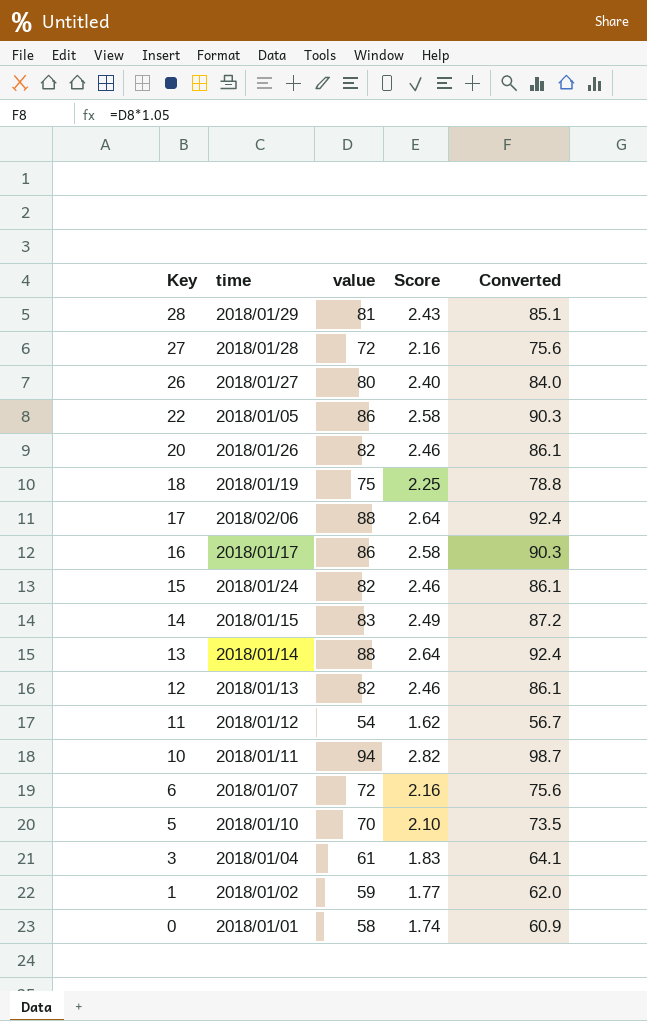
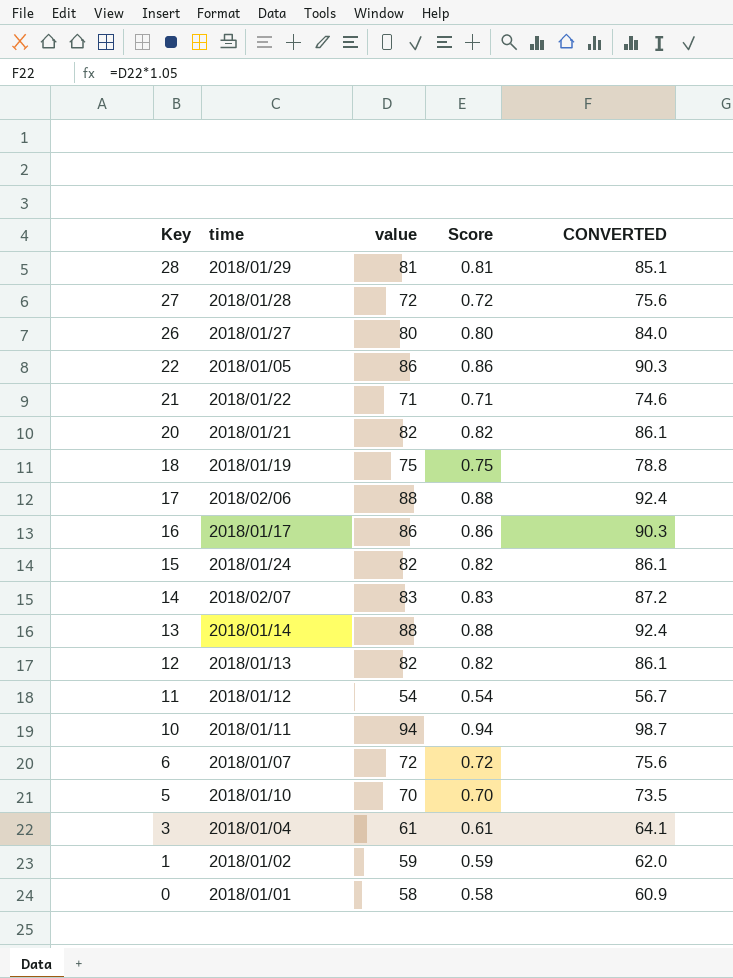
column Score | formula: [value] * 0.03 -> [value] * 0.01
column name: Converted -> CONVERTED
row 21: none -> 2018/01/22 | 71 | 0.71 | 74.6
20 | time: 2018/01/26 -> 2018/01/21
14 | time: 2018/01/15 -> 2018/02/07

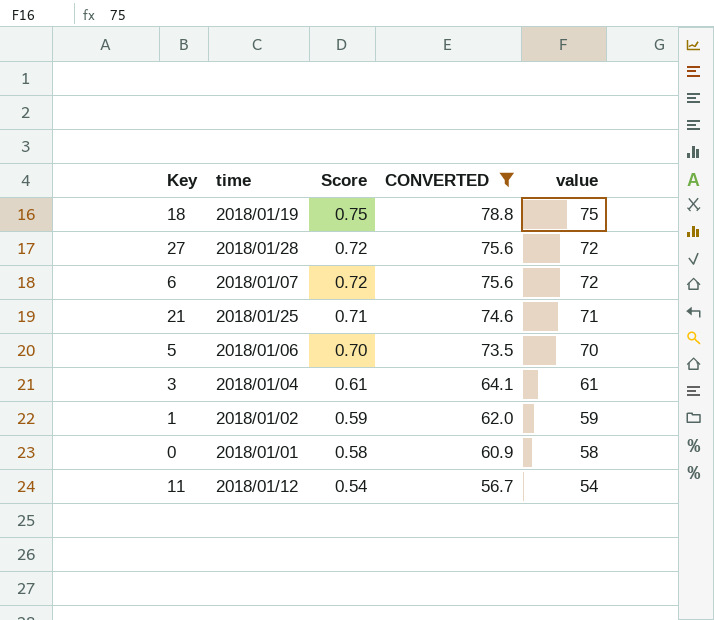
filter: none -> CONVERTED <= 78.8
row order: Key descending -> Score descending
column value | position: 3 -> 5
21 | time: 2018/01/22 -> 2018/01/25
5 | time: 2018/01/10 -> 2018/01/06

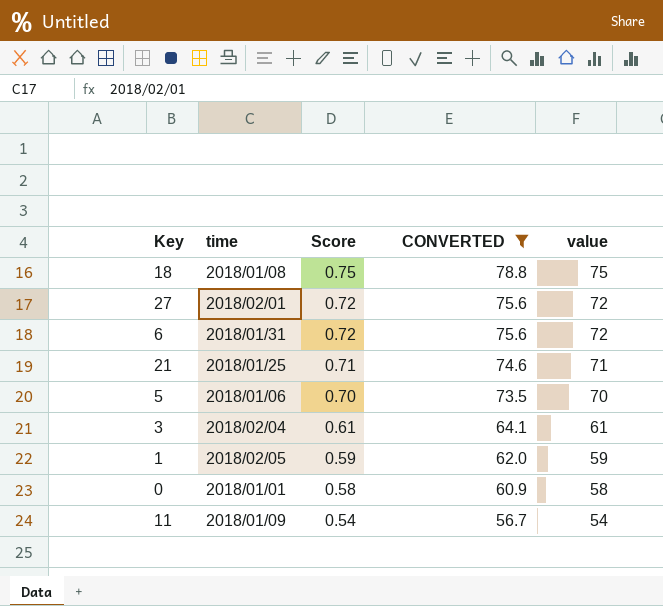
18 | time: 2018/01/19 -> 2018/01/08
27 | time: 2018/01/28 -> 2018/02/01
6 | time: 2018/01/07 -> 2018/01/31
3 | time: 2018/01/04 -> 2018/02/04
1 | time: 2018/01/02 -> 2018/02/05
11 | time: 2018/01/12 -> 2018/01/09

